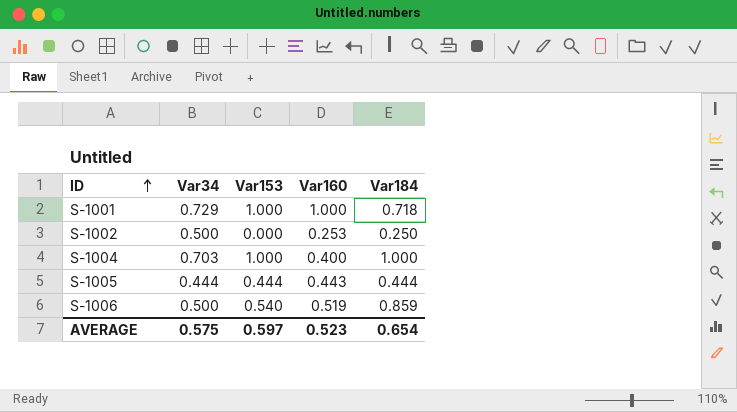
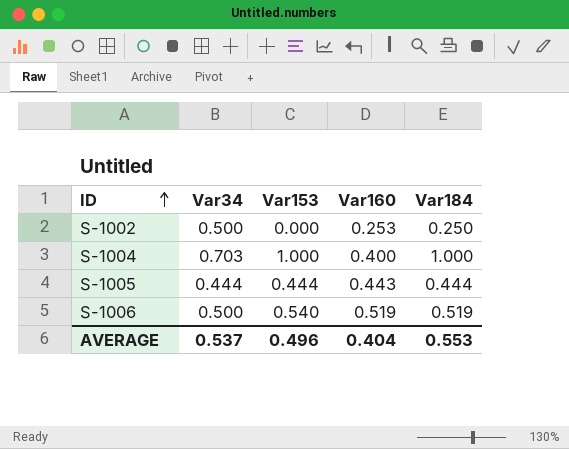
row S-1001: 0.729 | 1.000 | 1.000 | 0.718 -> none
S-1006 | Var184: 0.859 -> 0.519
AVERAGE | Var34: 0.575 -> 0.537
AVERAGE | Var153: 0.597 -> 0.496
AVERAGE | Var160: 0.523 -> 0.404
AVERAGE | Var184: 0.654 -> 0.553

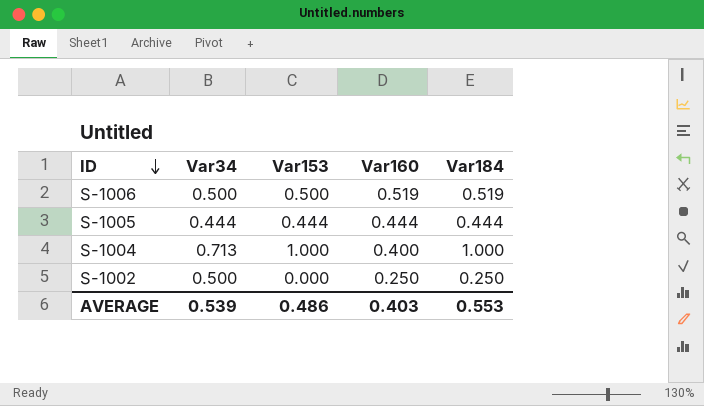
row order: ID ascending -> ID descending
S-1006 | Var153: 0.540 -> 0.500
S-1005 | Var160: 0.443 -> 0.444
S-1004 | Var34: 0.703 -> 0.713
S-1002 | Var160: 0.253 -> 0.250
AVERAGE | Var34: 0.537 -> 0.539
AVERAGE | Var153: 0.496 -> 0.486
AVERAGE | Var160: 0.404 -> 0.403

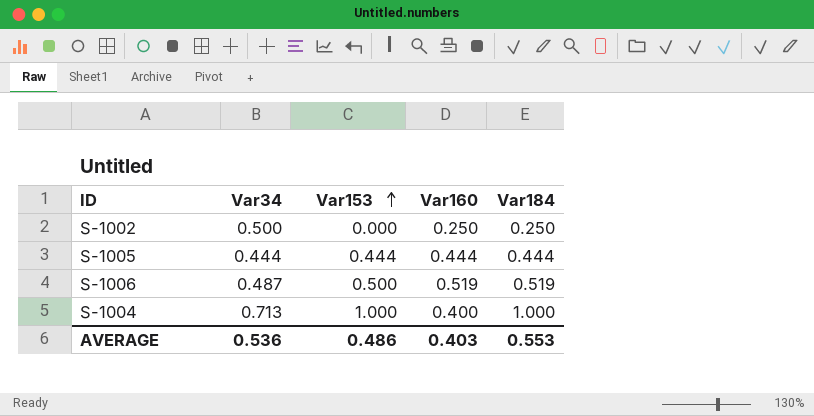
row order: ID descending -> Var153 ascending
S-1006 | Var34: 0.500 -> 0.487
AVERAGE | Var34: 0.539 -> 0.536

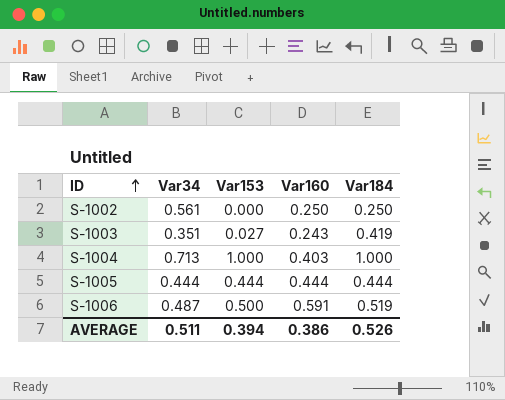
row order: Var153 ascending -> ID ascending
S-1002 | Var34: 0.500 -> 0.561
row S-1003: none -> 0.351 | 0.027 | 0.243 | 0.419
S-1004 | Var160: 0.400 -> 0.403
S-1006 | Var160: 0.519 -> 0.591
AVERAGE | Var34: 0.536 -> 0.511
AVERAGE | Var153: 0.486 -> 0.394
AVERAGE | Var160: 0.403 -> 0.386
AVERAGE | Var184: 0.553 -> 0.526

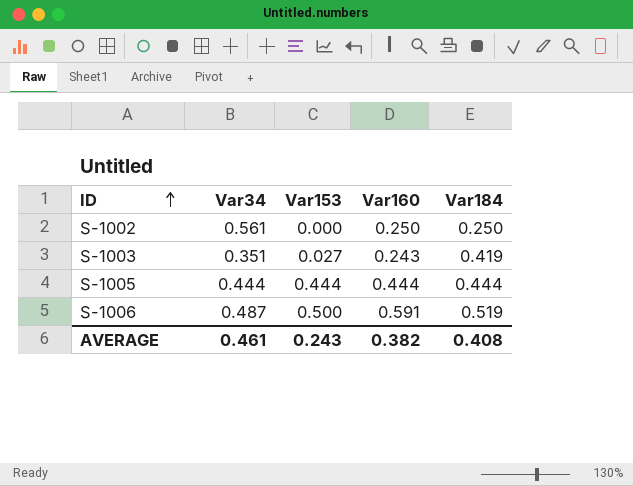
row S-1004: 0.713 | 1.000 | 0.403 | 1.000 -> none
AVERAGE | Var34: 0.511 -> 0.461
AVERAGE | Var153: 0.394 -> 0.243
AVERAGE | Var160: 0.386 -> 0.382
AVERAGE | Var184: 0.526 -> 0.408

